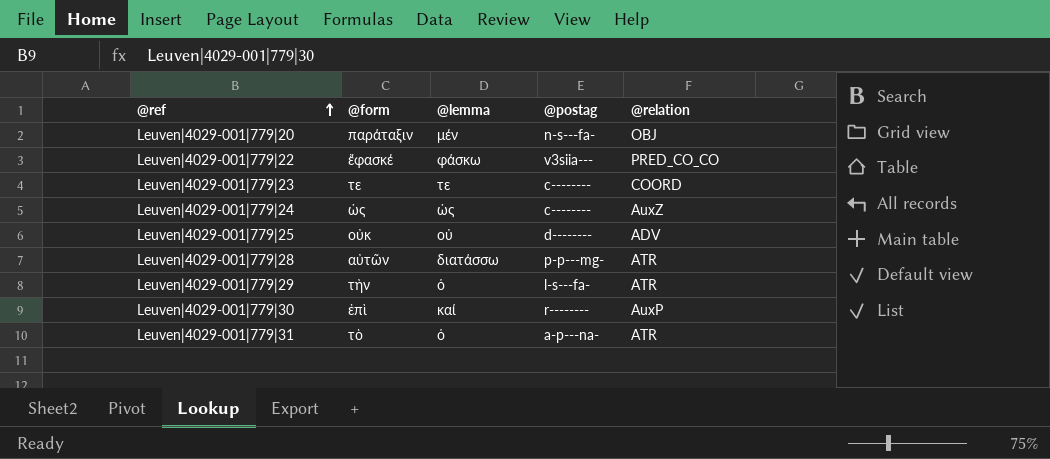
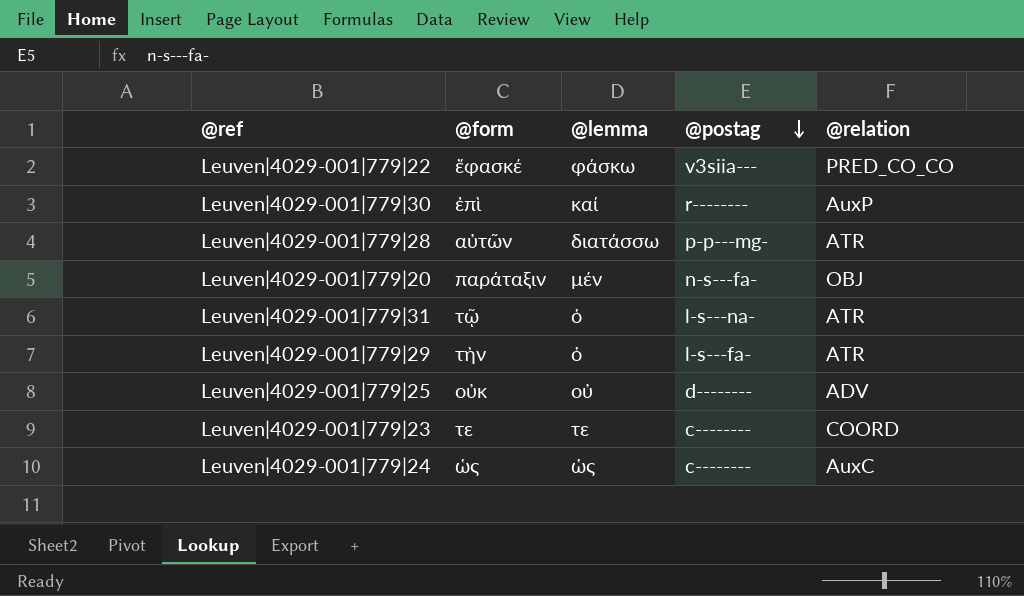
row order: @ref ascending -> @postag descending
Leuven|4029-001|779|31 | @form: τὸ -> τῷ
Leuven|4029-001|779|31 | @postag: a-p---na- -> l-s---na-
Leuven|4029-001|779|24 | @relation: AuxZ -> AuxC

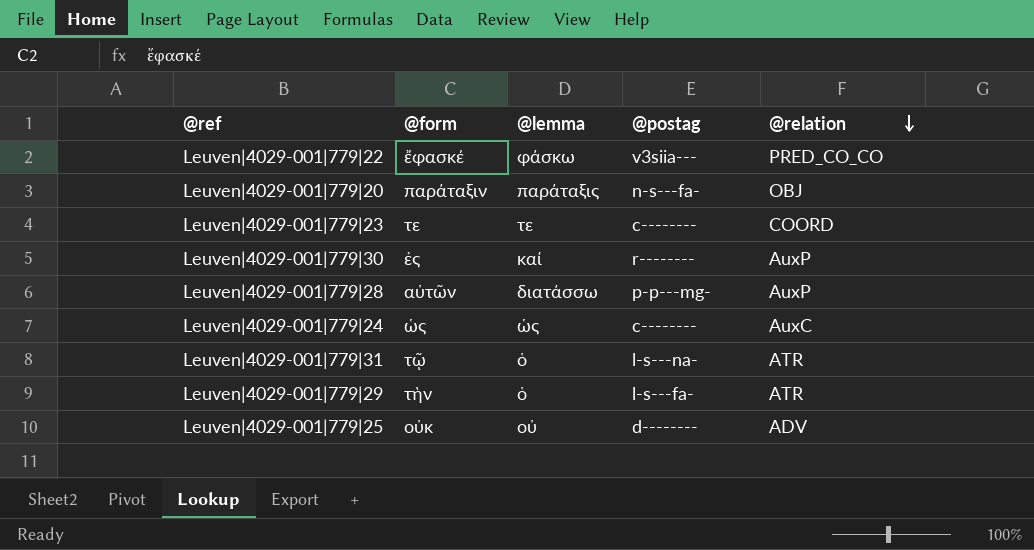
row order: @postag descending -> @relation descending
Leuven|4029-001|779|20 | @lemma: μέν -> παράταξις
Leuven|4029-001|779|30 | @form: ἐπὶ -> ἐς
Leuven|4029-001|779|28 | @relation: ATR -> AuxP

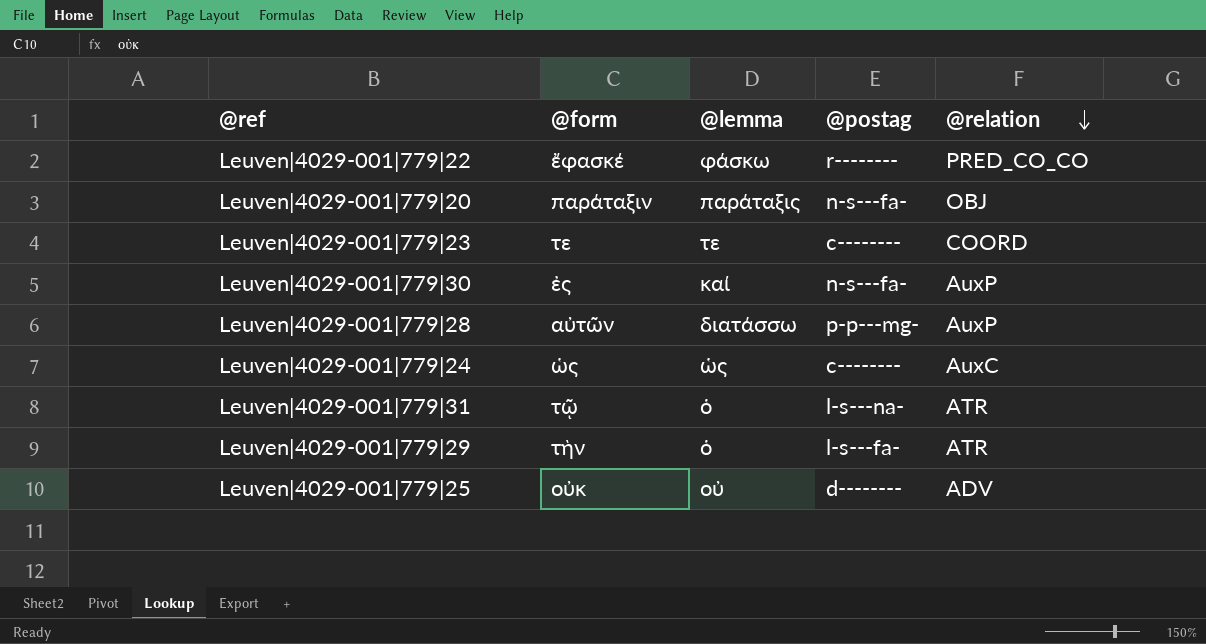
Leuven|4029-001|779|22 | @postag: v3siia--- -> r--------
Leuven|4029-001|779|30 | @postag: r-------- -> n-s---fa-

